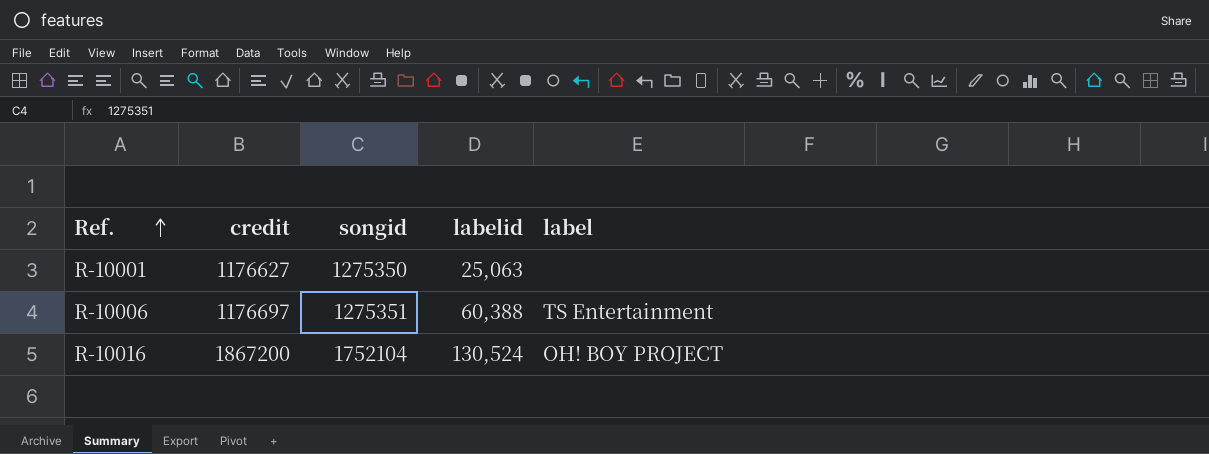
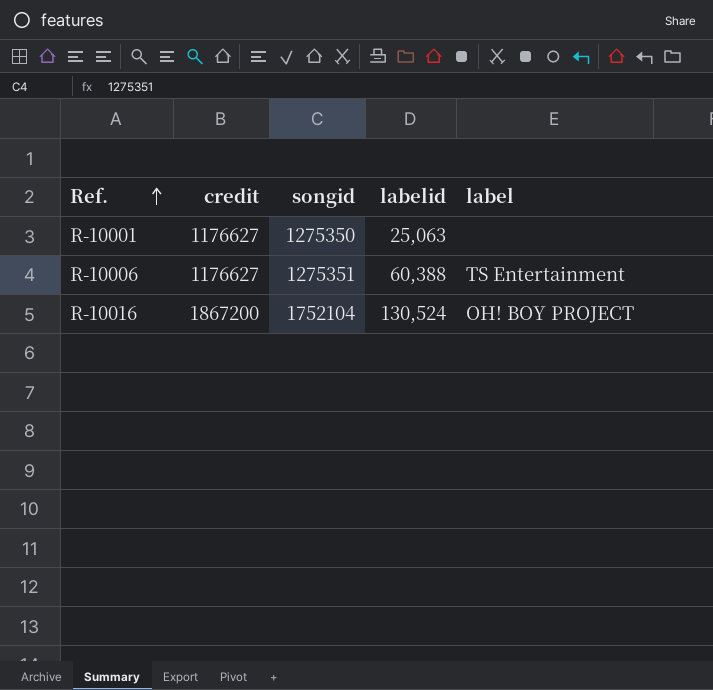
R-10006 | credit: 1176697 -> 1176627

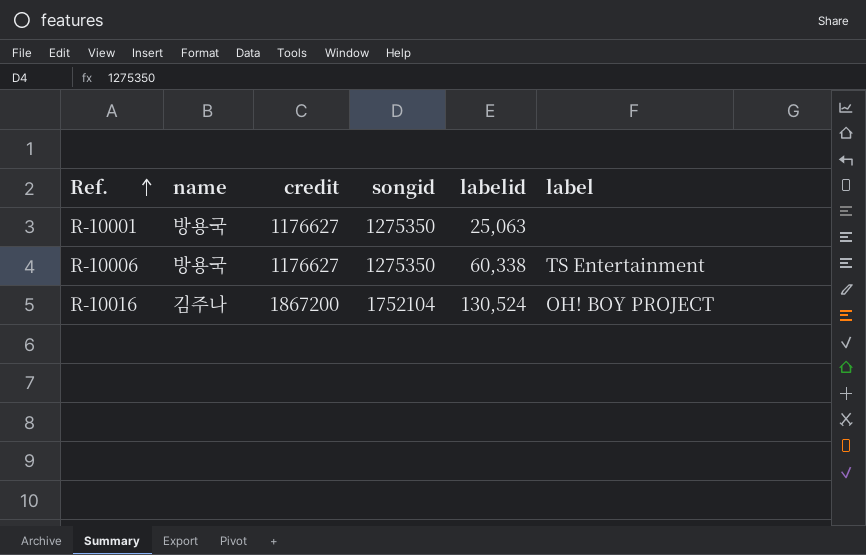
column name | position: none -> 2
R-10006 | songid: 1275351 -> 1275350
R-10006 | labelid: 60,388 -> 60,338

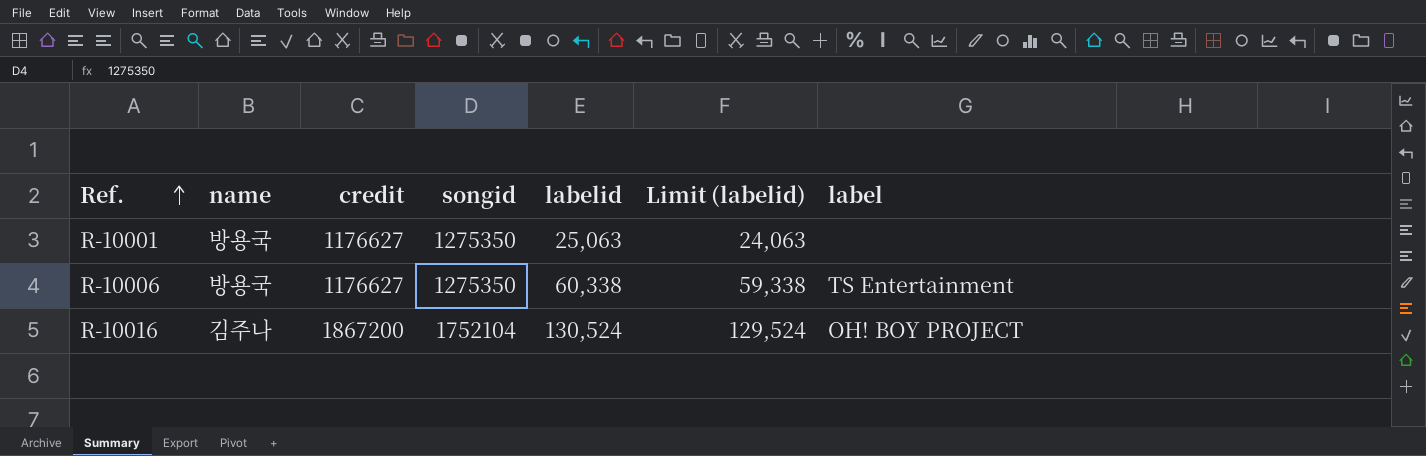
column Limit (labelid) | formula: none -> [labelid] - 1000

